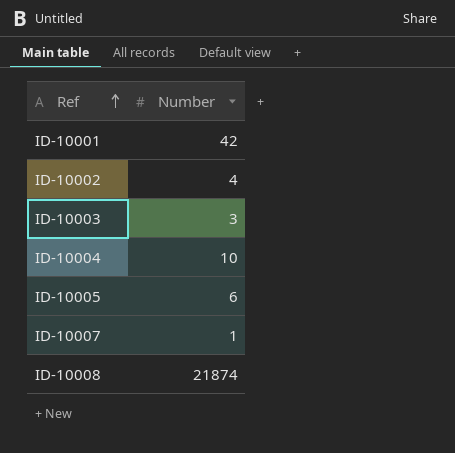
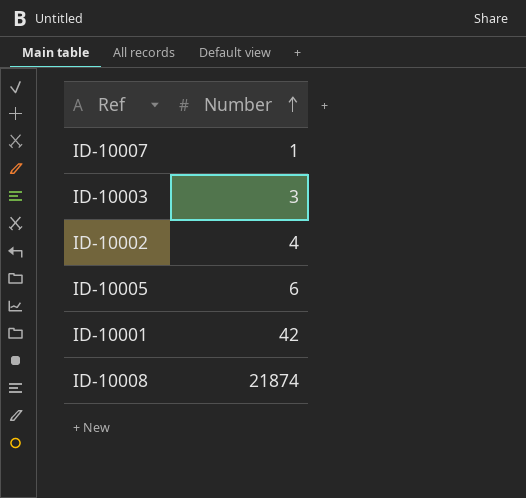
row order: Ref ascending -> Number ascending
row ID-10004: 10 -> none

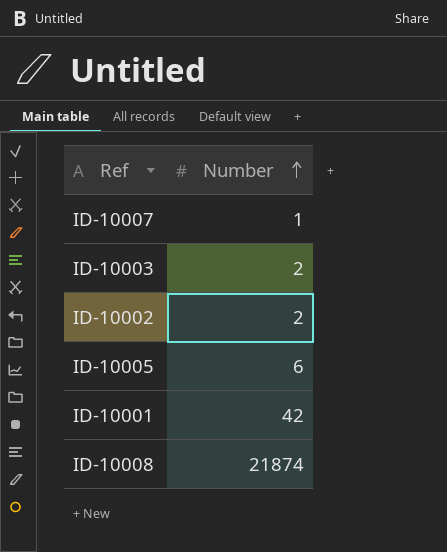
ID-10003 | Number: 3 -> 2
ID-10002 | Number: 4 -> 2

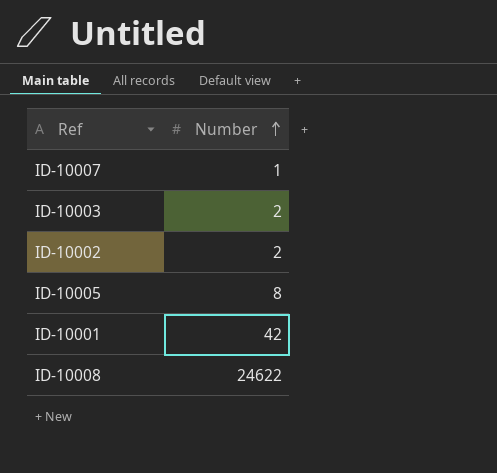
ID-10005 | Number: 6 -> 8
ID-10008 | Number: 21874 -> 24622

